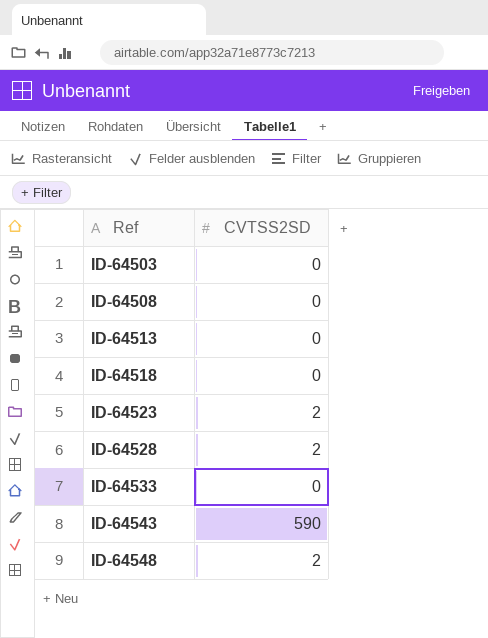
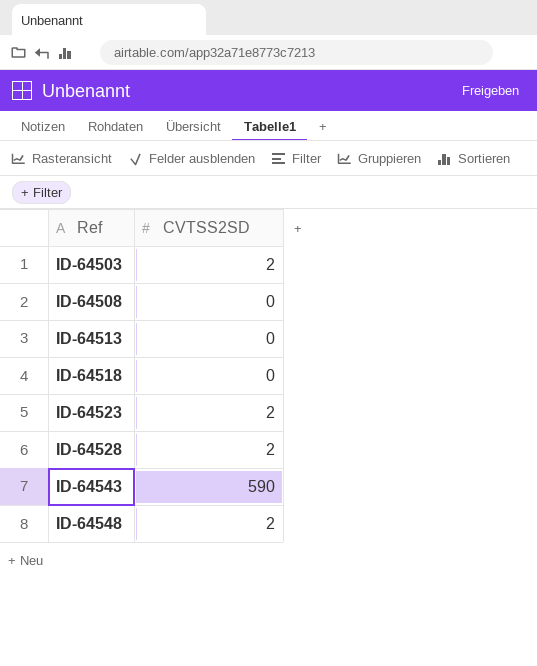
row ID-64533: 0 -> none
ID-64503 | CVTSS2SD: 0 -> 2

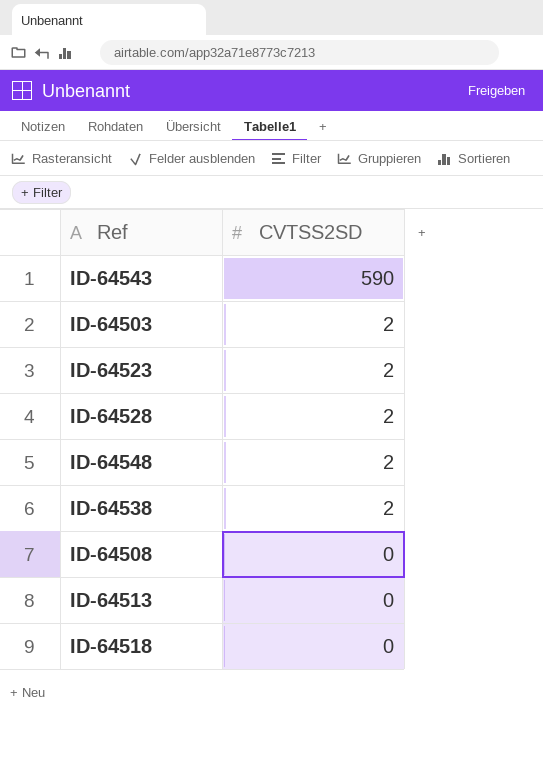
row order: Ref ascending -> CVTSS2SD descending
row ID-64538: none -> 2

